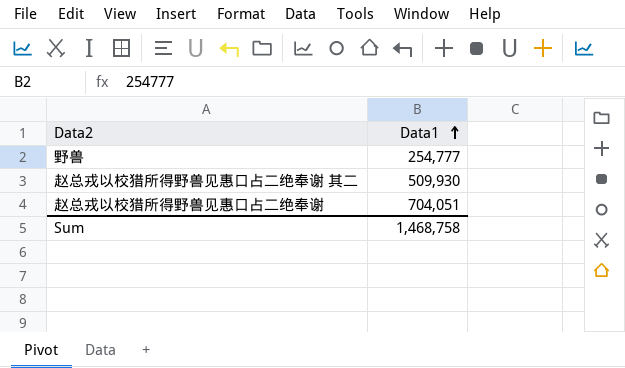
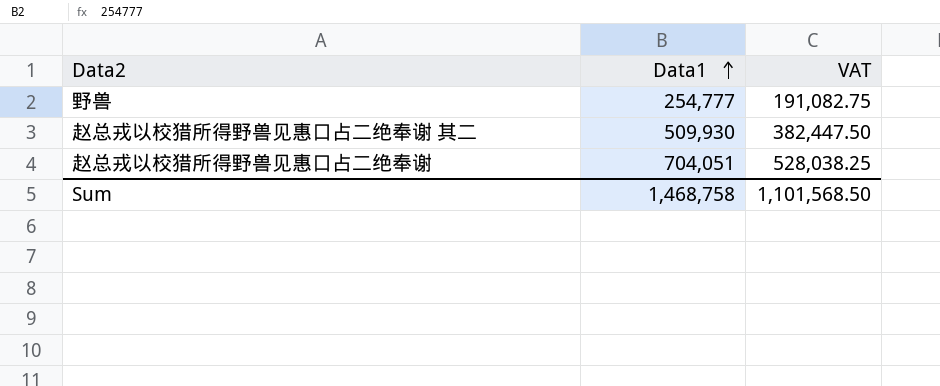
column VAT | formula: none -> [Data1] * 0.75

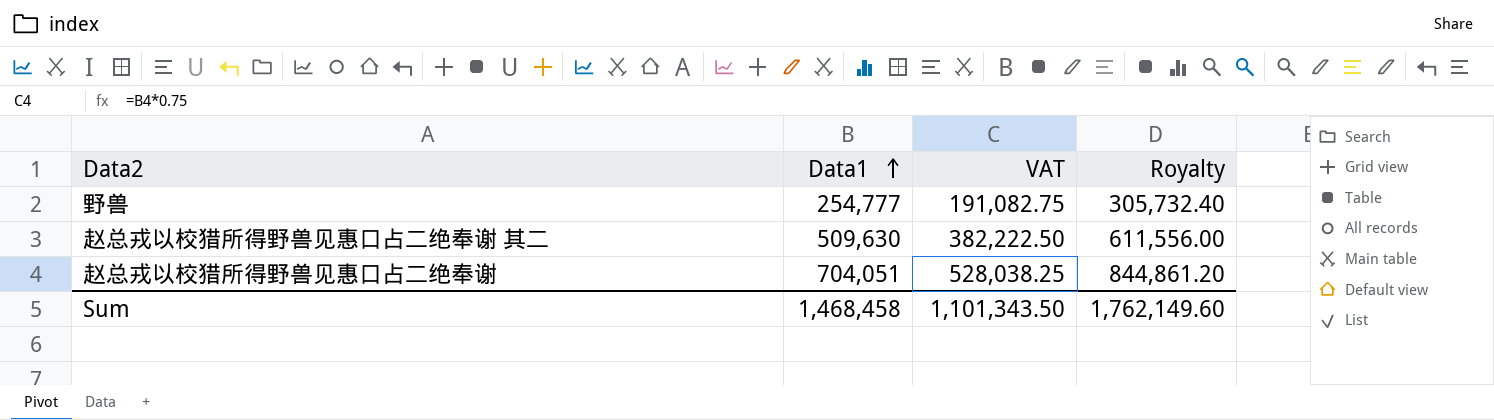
column Royalty | formula: none -> [Data1] * 1.2
赵总戎以校猎所得野兽见惠口占二绝奉谢 其二 | Data1: 509,930 -> 509,630
赵总戎以校猎所得野兽见惠口占二绝奉谢 其二 | VAT: 382,447.50 -> 382,222.50
Sum | Data1: 1,468,758 -> 1,468,458
Sum | VAT: 1,101,568.50 -> 1,101,343.50

